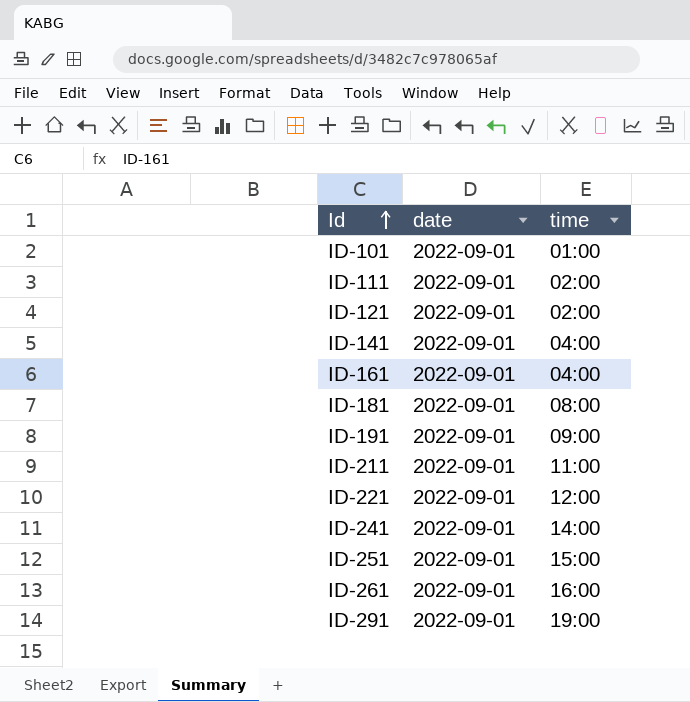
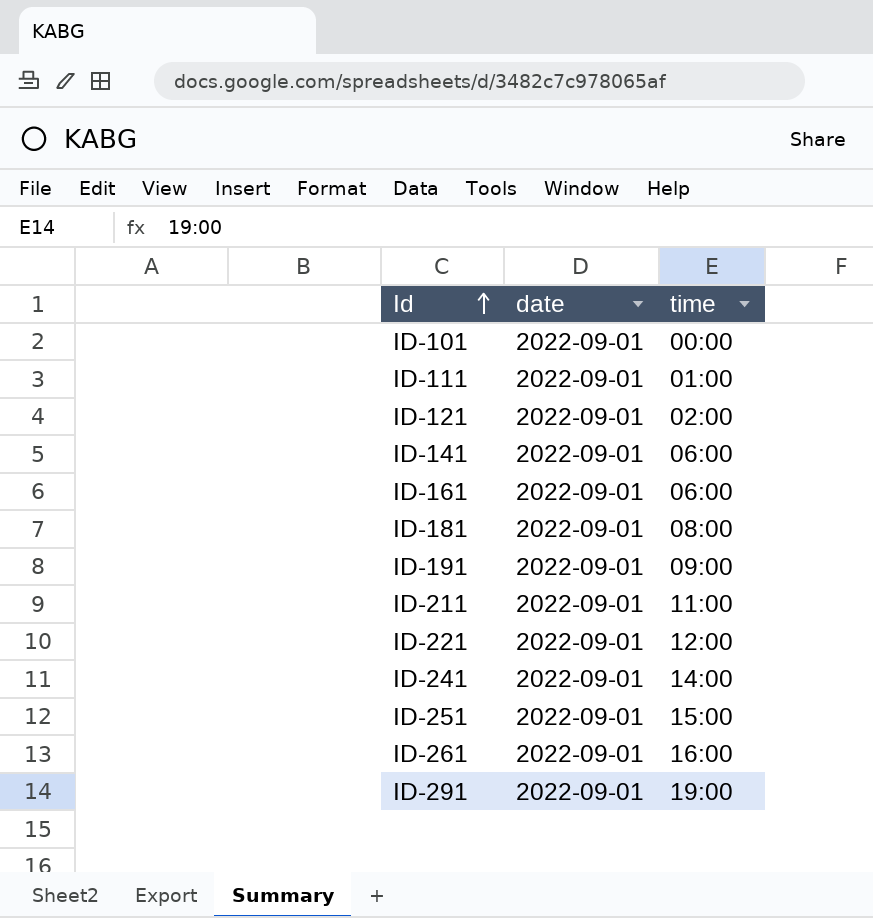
ID-101 | time: 01:00 -> 00:00
ID-111 | time: 02:00 -> 01:00
ID-141 | time: 04:00 -> 06:00
ID-161 | time: 04:00 -> 06:00

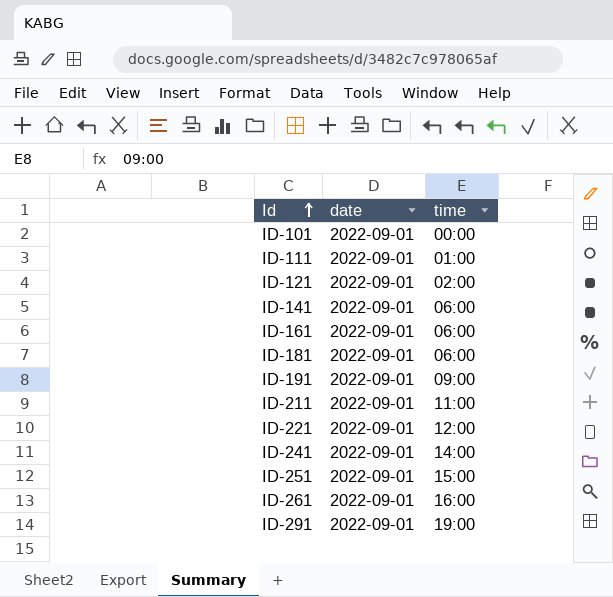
ID-181 | time: 08:00 -> 06:00

